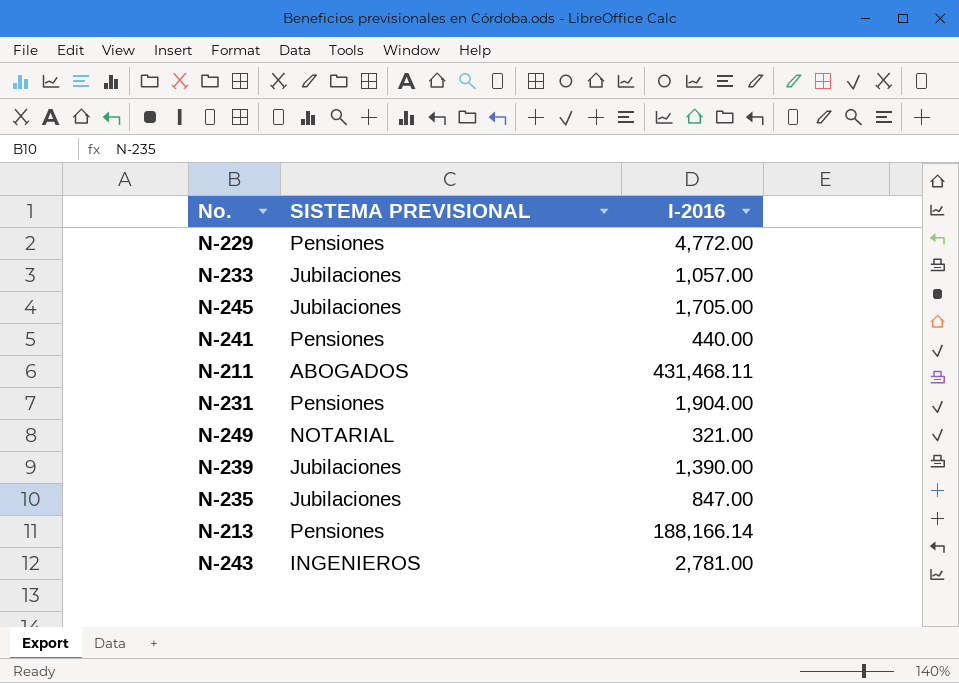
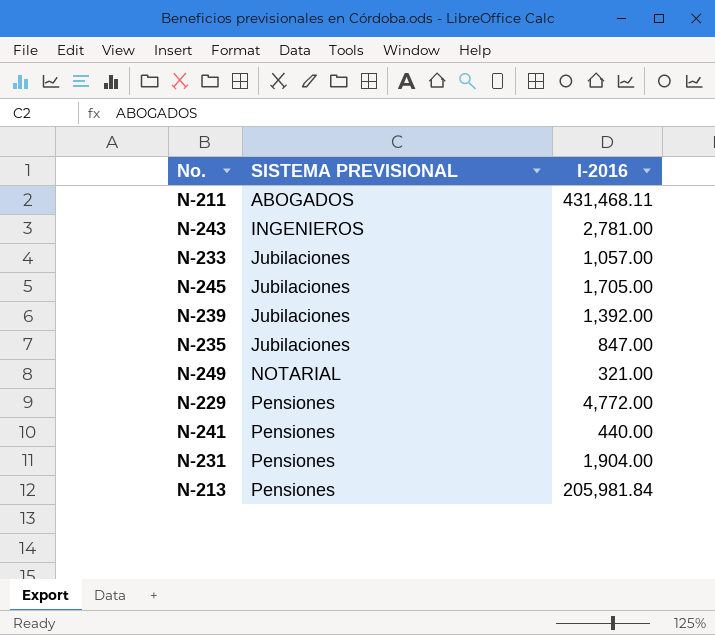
row order: none -> SISTEMA PREVISIONAL ascending
N-239 | I-2016: 1,390.00 -> 1,392.00
N-213 | I-2016: 188,166.14 -> 205,981.84

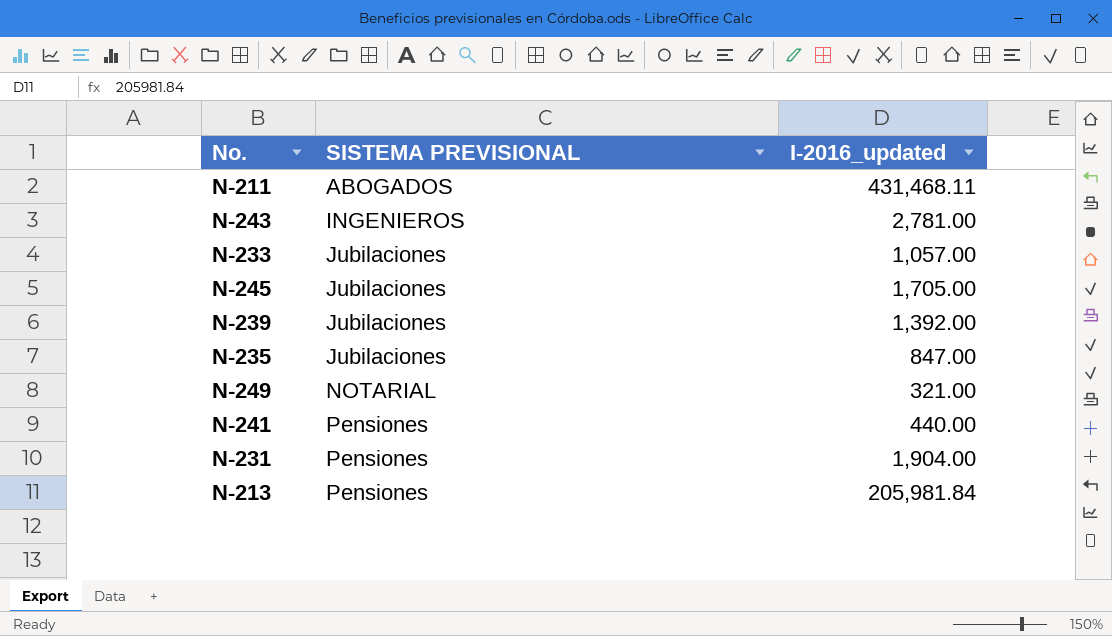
column name: I-2016 -> I-2016_updated
row N-229: Pensiones | 4,772.00 -> none

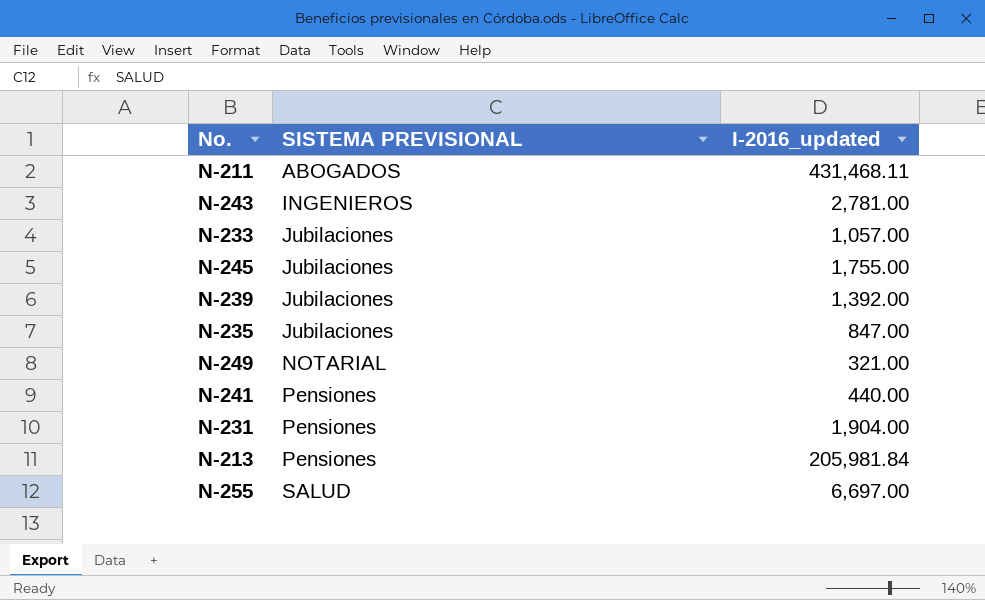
N-245 | I-2016_updated: 1,705.00 -> 1,755.00
row N-255: none -> SALUD | 6,697.00

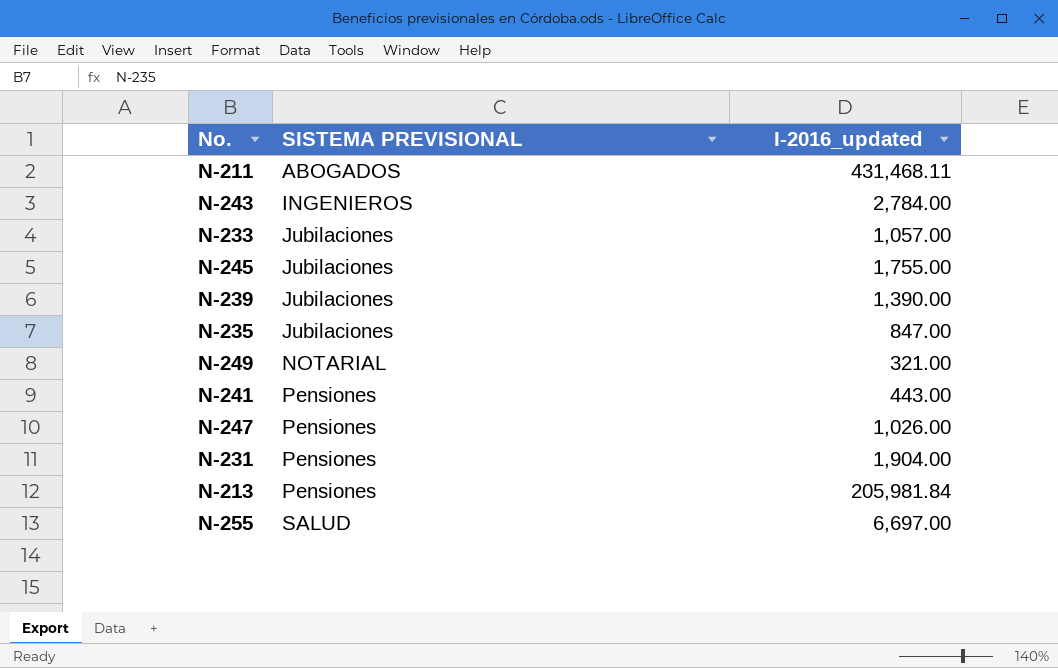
N-243 | I-2016_updated: 2,781.00 -> 2,784.00
N-239 | I-2016_updated: 1,392.00 -> 1,390.00
N-241 | I-2016_updated: 440.00 -> 443.00
row N-247: none -> Pensiones | 1,026.00

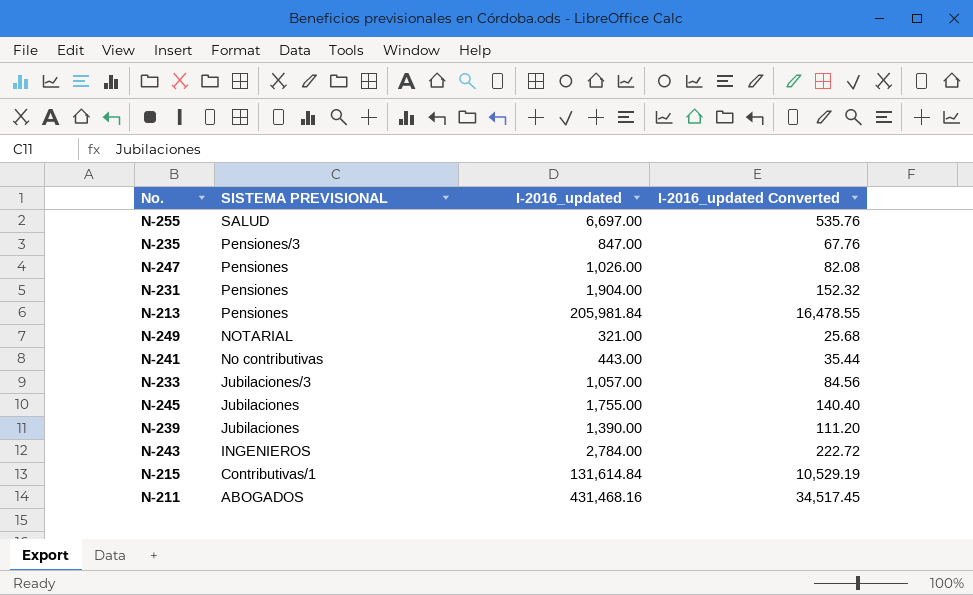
row order: SISTEMA PREVISIONAL ascending -> SISTEMA PREVISIONAL descending
column I-2016_updated Converted | formula: none -> [I-2016_updated] * 0.08
N-235 | SISTEMA PREVISIONAL: Jubilaciones -> Pensiones/3
N-241 | SISTEMA PREVISIONAL: Pensiones -> No contributivas
N-233 | SISTEMA PREVISIONAL: Jubilaciones -> Jubilaciones/3
row N-215: none -> Contributivas/1 | 131,614.84 | 10,529.19
N-211 | I-2016_updated: 431,468.11 -> 431,468.16

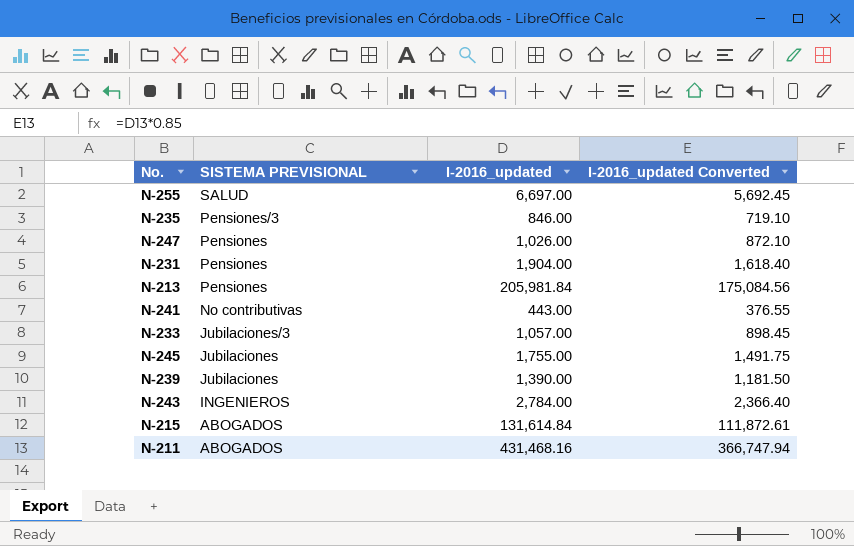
column I-2016_updated Converted | formula: [I-2016_updated] * 0.08 -> [I-2016_updated] * 0.85
row N-249: NOTARIAL | 321.00 | 25.68 -> none
N-235 | I-2016_updated: 847.00 -> 846.00
N-215 | SISTEMA PREVISIONAL: Contributivas/1 -> ABOGADOS

